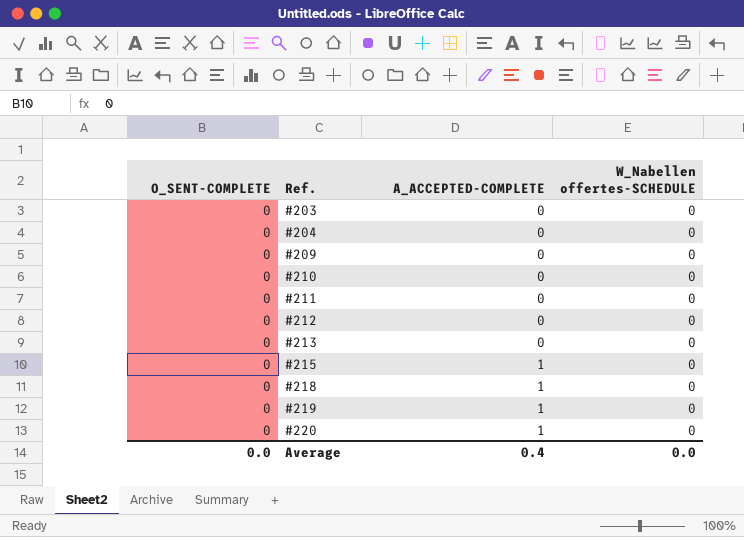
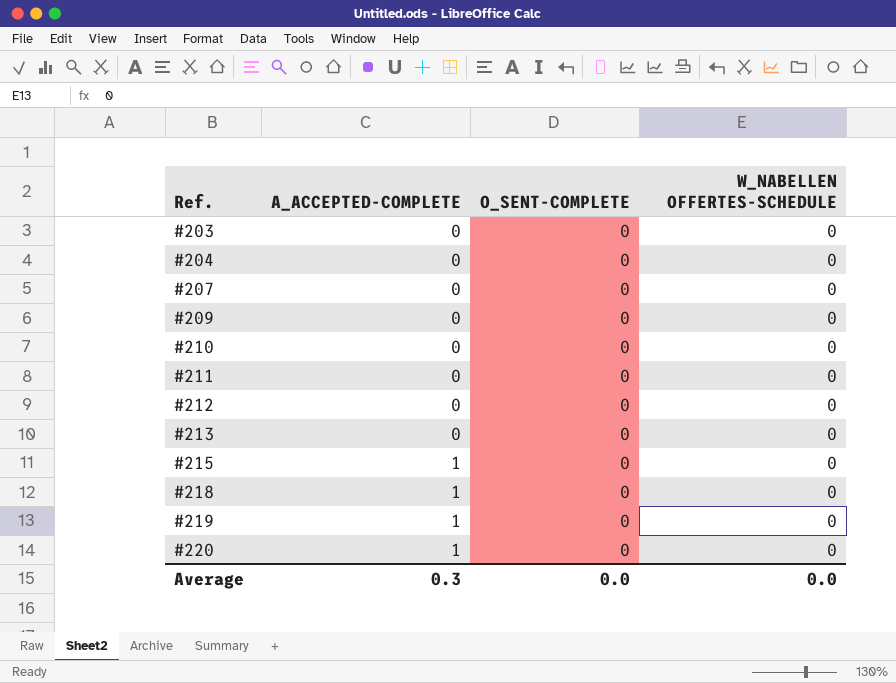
column O_SENT-COMPLETE | position: 1 -> 3
column name: W_Nabellen offertes-SCHEDULE -> W_NABELLEN OFFERTES-SCHEDULE
row #207: none -> 0 | 0 | 0
Average | A_ACCEPTED-COMPLETE: 0.4 -> 0.3

